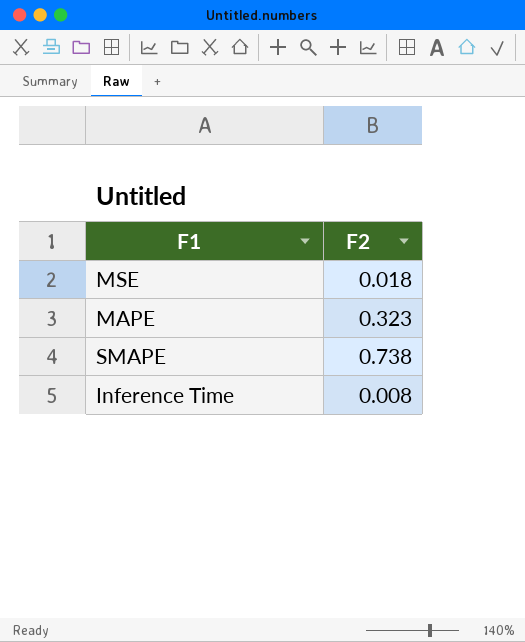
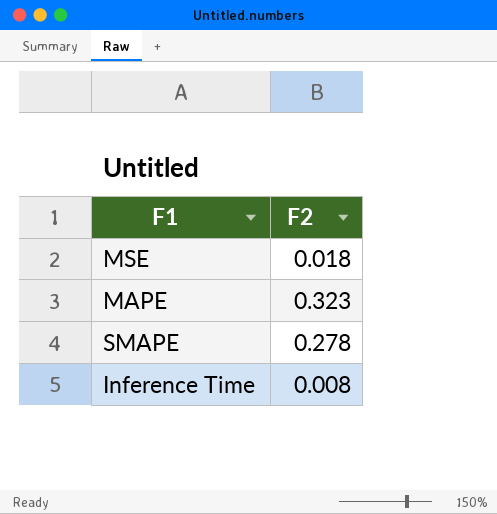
SMAPE | F2: 0.738 -> 0.278

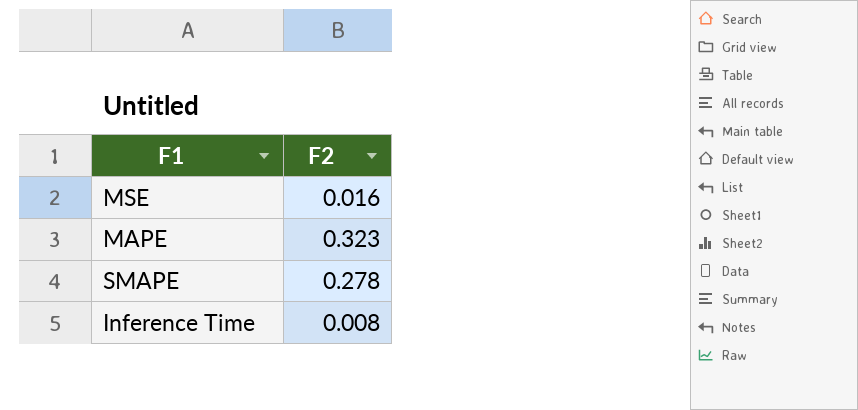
MSE | F2: 0.018 -> 0.016

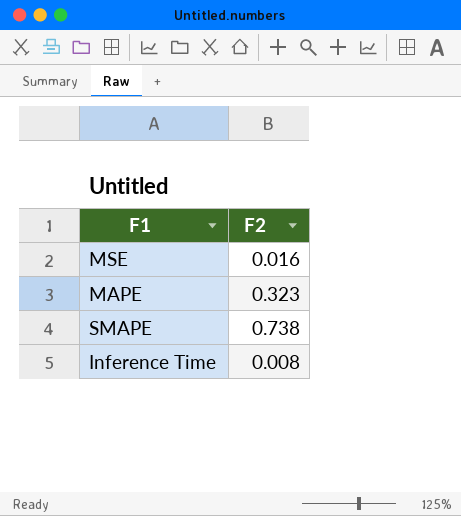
SMAPE | F2: 0.278 -> 0.738

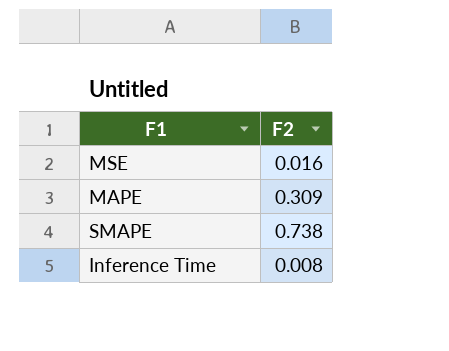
MAPE | F2: 0.323 -> 0.309

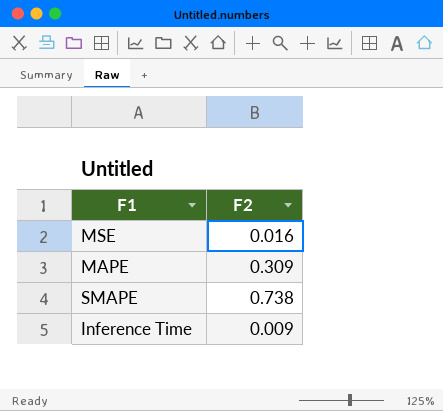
Inference Time | F2: 0.008 -> 0.009

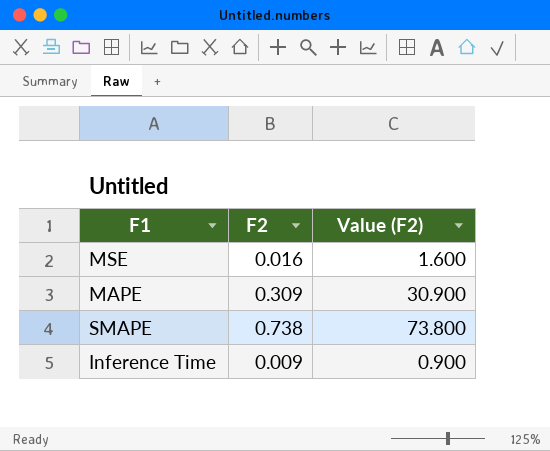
column Value (F2) | formula: none -> [F2] * 100

